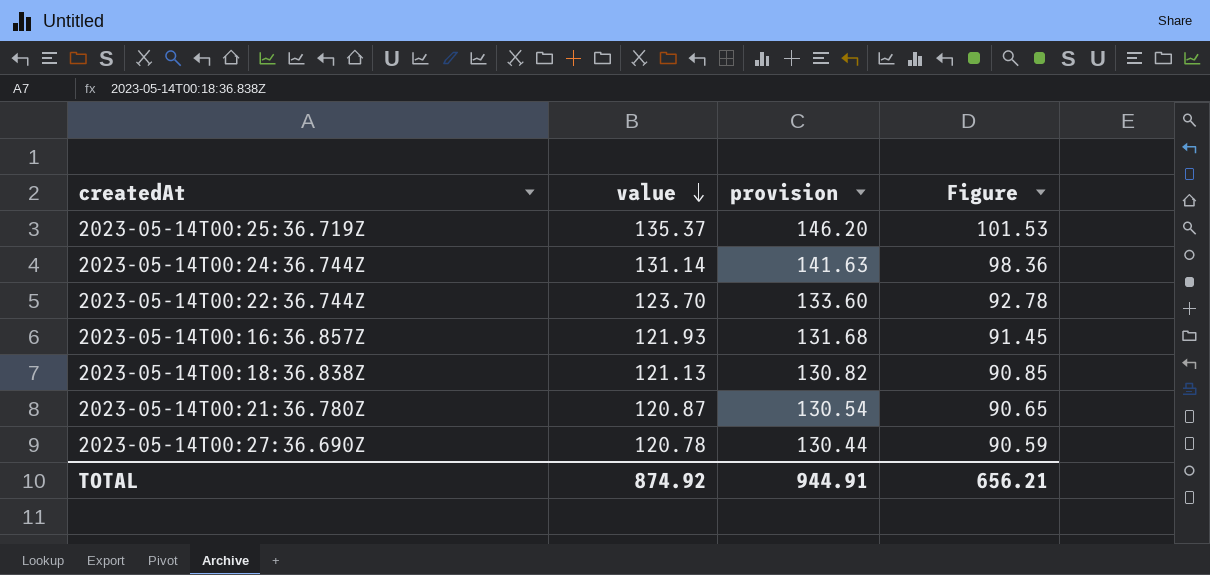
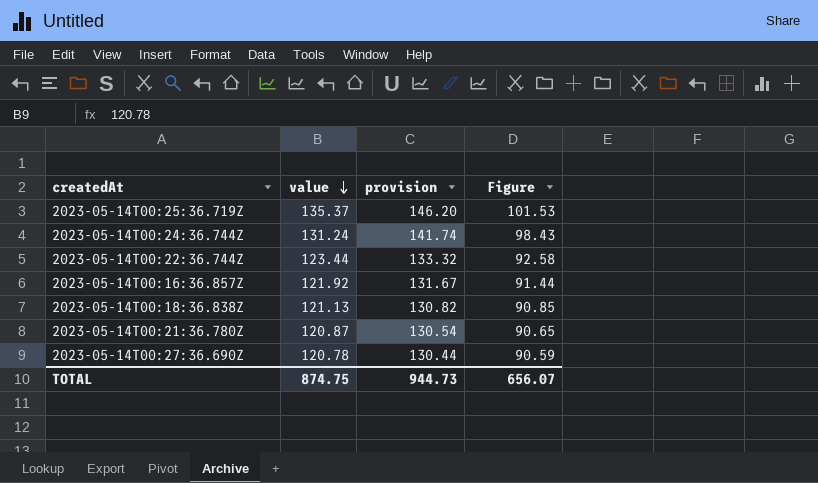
2023-05-14T00:24:36.744Z | value: 131.14 -> 131.24
2023-05-14T00:24:36.744Z | provision: 141.63 -> 141.74
2023-05-14T00:24:36.744Z | Figure: 98.36 -> 98.43
2023-05-14T00:22:36.744Z | value: 123.70 -> 123.44
2023-05-14T00:22:36.744Z | provision: 133.60 -> 133.32
2023-05-14T00:22:36.744Z | Figure: 92.78 -> 92.58
2023-05-14T00:16:36.857Z | value: 121.93 -> 121.92
2023-05-14T00:16:36.857Z | provision: 131.68 -> 131.67
2023-05-14T00:16:36.857Z | Figure: 91.45 -> 91.44
TOTAL | value: 874.92 -> 874.75
TOTAL | provision: 944.91 -> 944.73
TOTAL | Figure: 656.21 -> 656.07

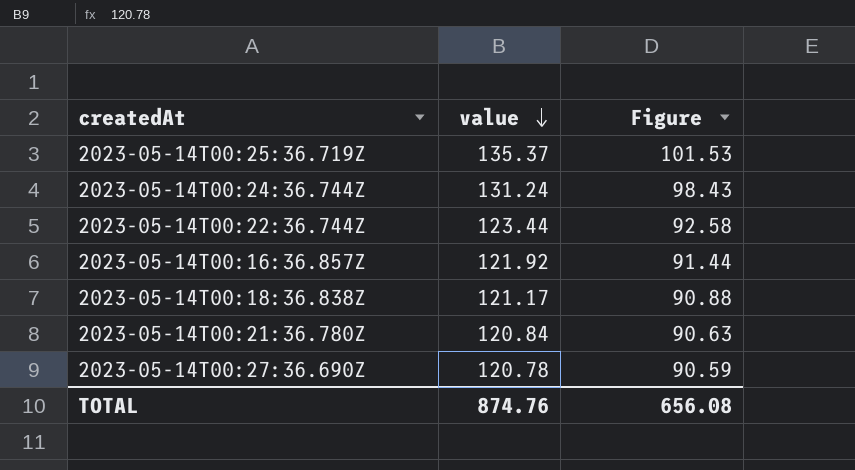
column provision | formula: [value] * 1.08 -> none
2023-05-14T00:18:36.838Z | value: 121.13 -> 121.17
2023-05-14T00:18:36.838Z | Figure: 90.85 -> 90.88
2023-05-14T00:21:36.780Z | value: 120.87 -> 120.84
2023-05-14T00:21:36.780Z | Figure: 90.65 -> 90.63
TOTAL | value: 874.75 -> 874.76
TOTAL | Figure: 656.07 -> 656.08

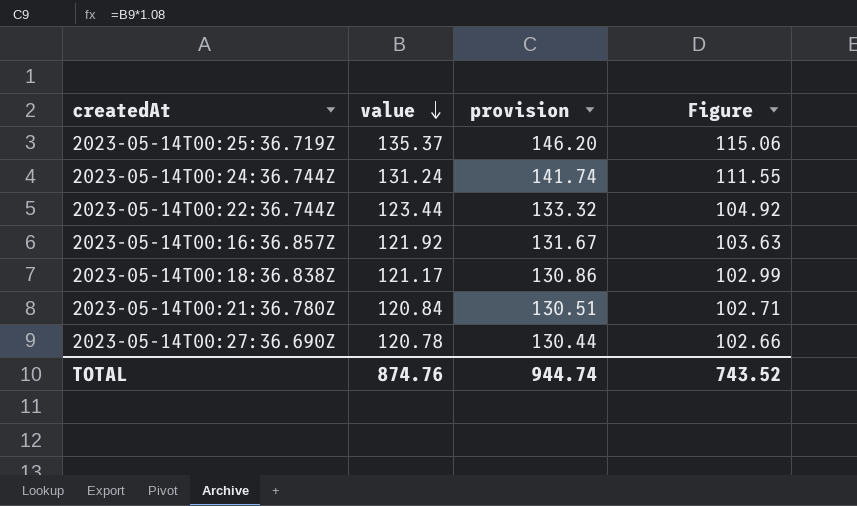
column provision | formula: none -> [value] * 1.08
column Figure | formula: [value] * 0.75 -> [value] * 0.85
TOTAL | Figure: 656.08 -> 743.52

